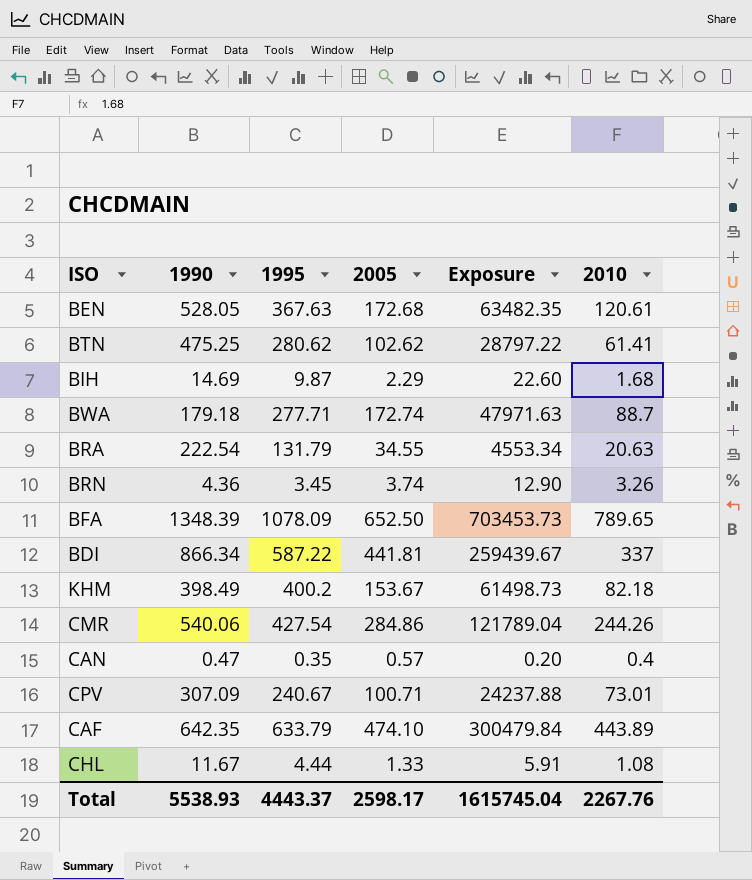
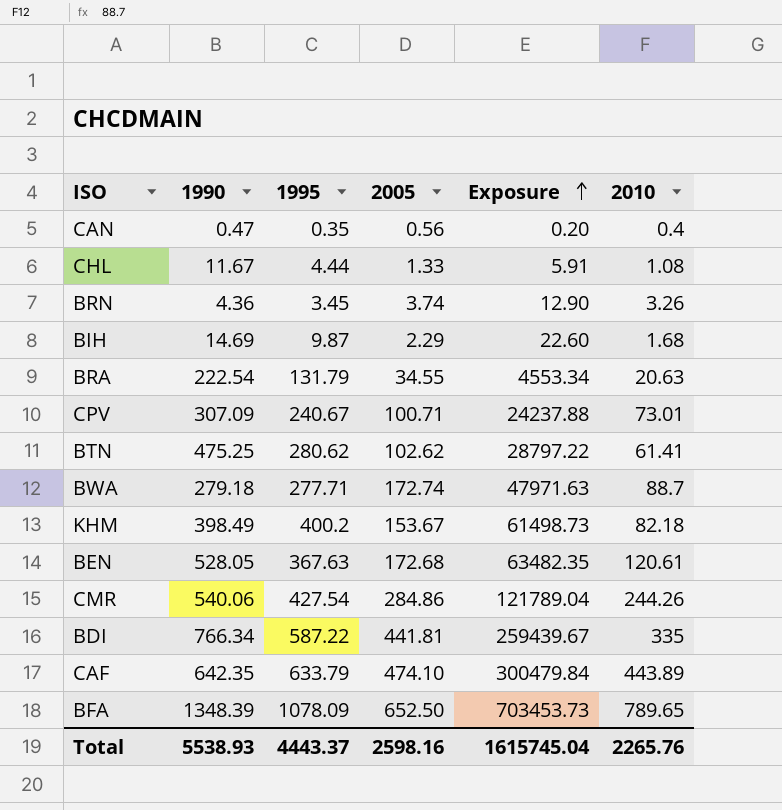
row order: none -> Exposure ascending
CAN | 2005: 0.57 -> 0.56
BWA | 1990: 179.18 -> 279.18
BDI | 1990: 866.34 -> 766.34
BDI | 2010: 337 -> 335
Total | 2005: 2598.17 -> 2598.16
Total | 2010: 2267.76 -> 2265.76

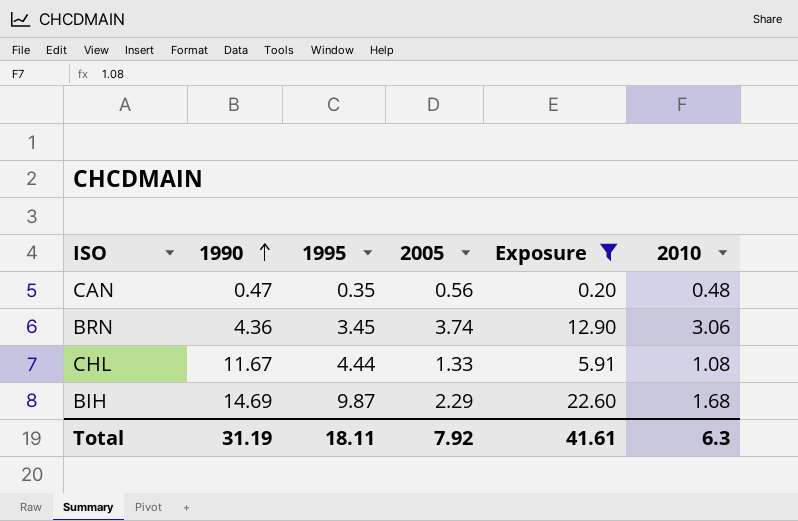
filter: none -> Exposure <= 22.60
row order: Exposure ascending -> 1990 ascending
CAN | 2010: 0.4 -> 0.48
BRN | 2010: 3.26 -> 3.06
Total | 1990: 5538.93 -> 31.19
Total | 1995: 4443.37 -> 18.11
Total | 2005: 2598.16 -> 7.92
Total | Exposure: 1615745.04 -> 41.61
Total | 2010: 2265.76 -> 6.3

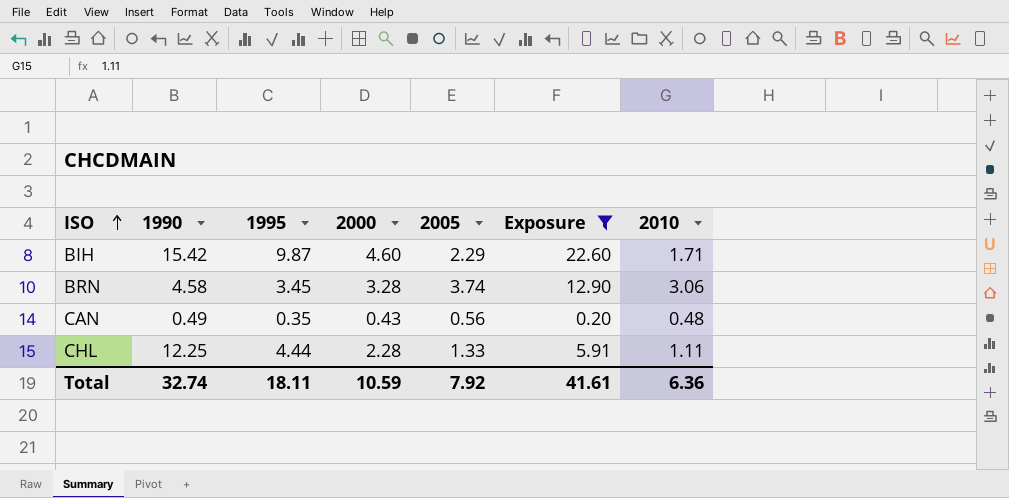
row order: 1990 ascending -> ISO ascending
column 2000 | position: none -> 4
BIH | 1990: 14.69 -> 15.42
BIH | 2010: 1.68 -> 1.71
BRN | 1990: 4.36 -> 4.58
CAN | 1990: 0.47 -> 0.49
CHL | 1990: 11.67 -> 12.25
CHL | 2010: 1.08 -> 1.11
Total | 1990: 31.19 -> 32.74
Total | 2010: 6.3 -> 6.36

